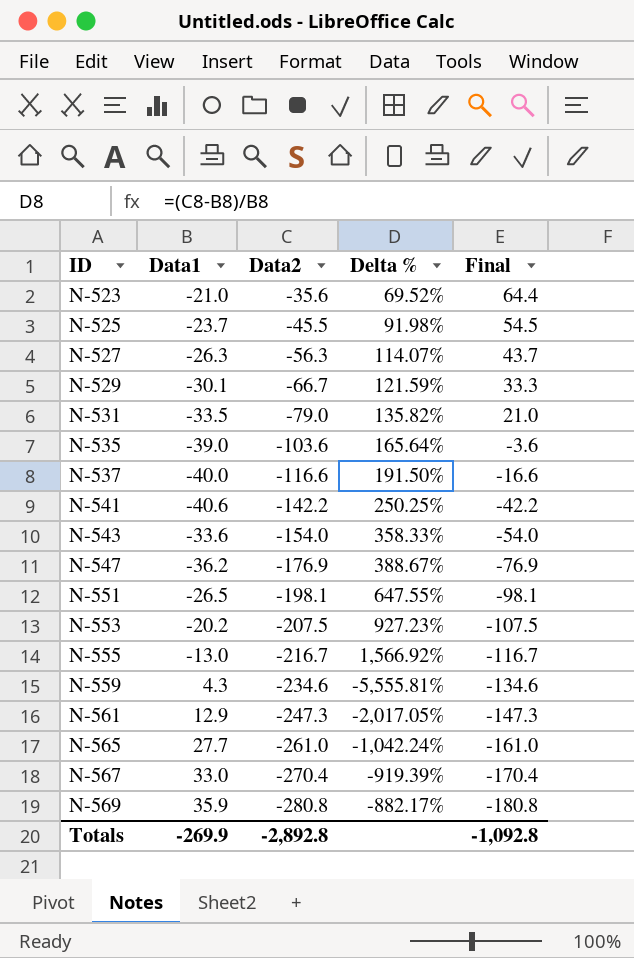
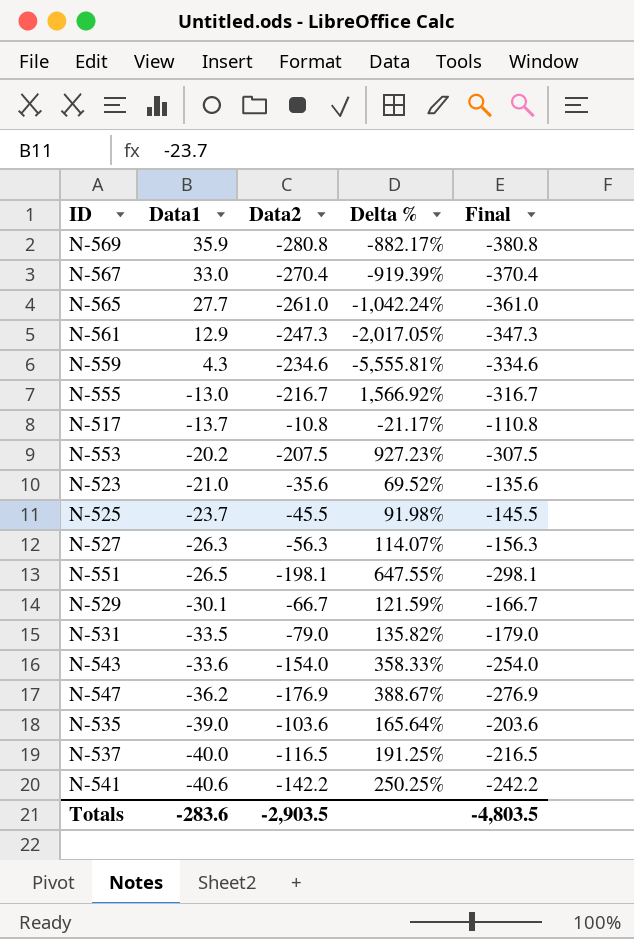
row order: ID ascending -> Data1 descending
column Final | formula: [Data2] + 100 -> [Data2] - 100
row N-517: none -> -13.7 | -10.8 | -21.17% | -110.8
N-537 | Data2: -116.6 -> -116.5
N-537 | Delta %: 191.50% -> 191.25%
Totals | Data1: -269.9 -> -283.6
Totals | Data2: -2,892.8 -> -2,903.5
Totals | Final: -1,092.8 -> -4,803.5

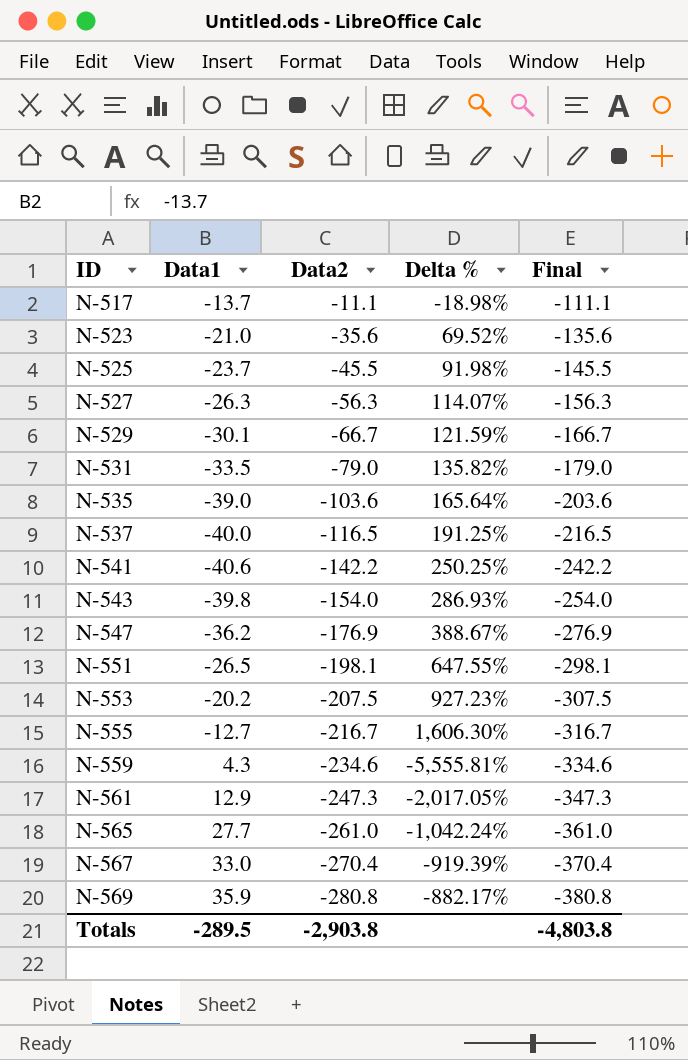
row order: Data1 descending -> ID ascending
N-517 | Data2: -10.8 -> -11.1
N-517 | Delta %: -21.17% -> -18.98%
N-517 | Final: -110.8 -> -111.1
N-543 | Data1: -33.6 -> -39.8
N-543 | Delta %: 358.33% -> 286.93%
N-555 | Data1: -13.0 -> -12.7
N-555 | Delta %: 1,566.92% -> 1,606.30%
Totals | Data1: -283.6 -> -289.5
Totals | Data2: -2,903.5 -> -2,903.8
Totals | Final: -4,803.5 -> -4,803.8

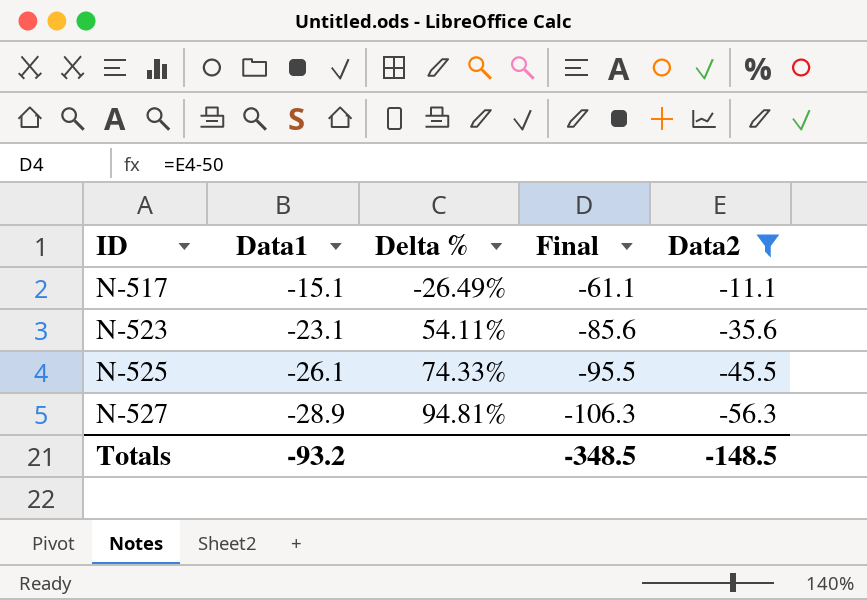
filter: none -> Data2 >= -56.3
column Final | formula: [Data2] - 100 -> [Data2] - 50
column Data2 | position: 3 -> 5
N-517 | Data1: -13.7 -> -15.1
N-517 | Delta %: -18.98% -> -26.49%
N-523 | Data1: -21.0 -> -23.1
N-523 | Delta %: 69.52% -> 54.11%
N-525 | Data1: -23.7 -> -26.1
N-525 | Delta %: 91.98% -> 74.33%
N-527 | Data1: -26.3 -> -28.9
N-527 | Delta %: 114.07% -> 94.81%
Totals | Data1: -289.5 -> -93.2
Totals | Final: -4,803.8 -> -348.5
Totals | Data2: -2,903.8 -> -148.5

